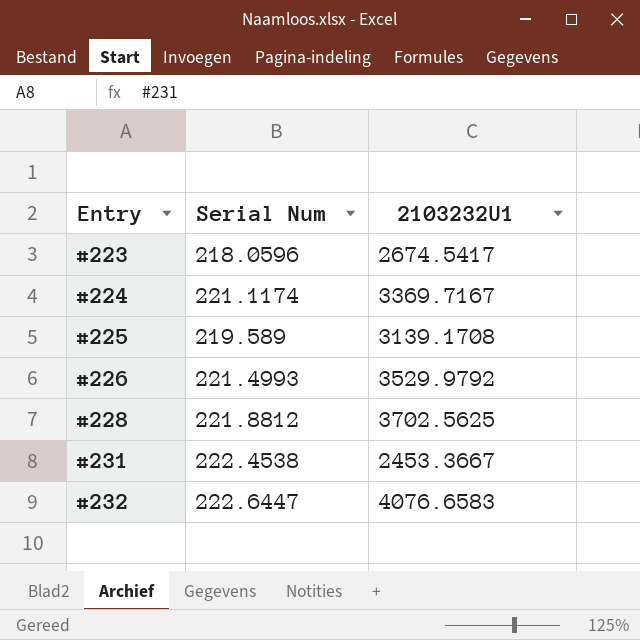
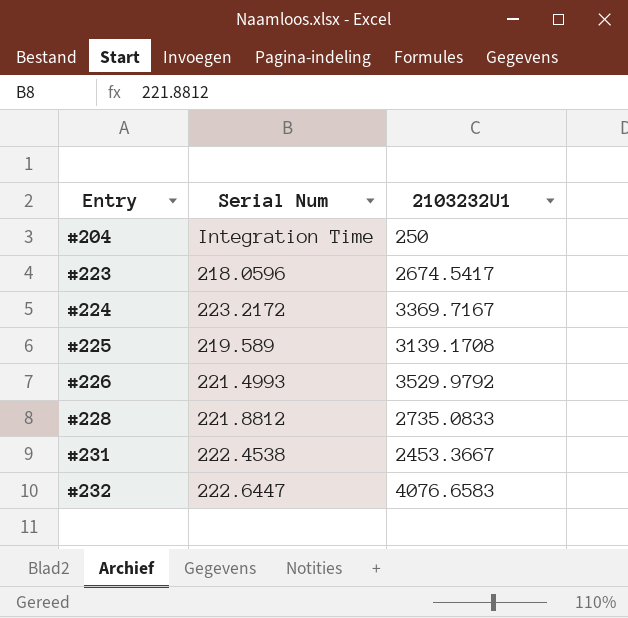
row #204: none -> Integration Time | 250
#224 | Serial Num: 221.1174 -> 223.2172
#228 | 2103232U1: 3702.5625 -> 2735.0833

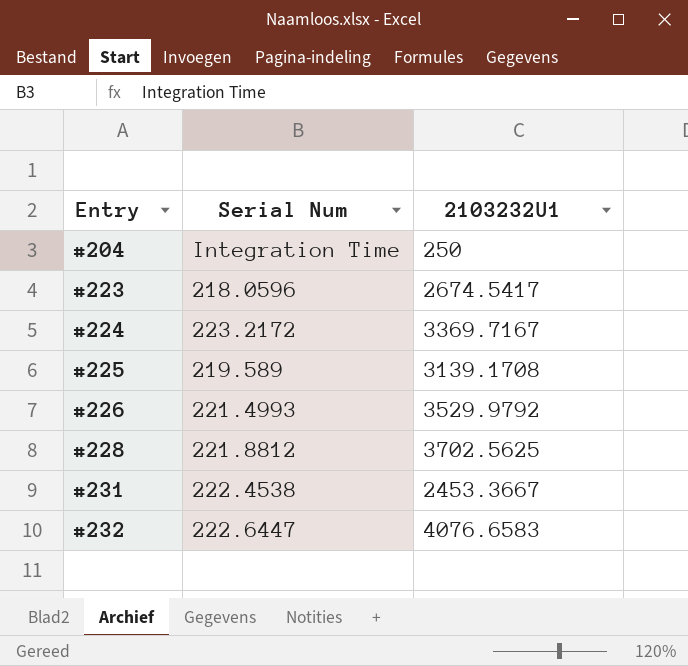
#228 | 2103232U1: 2735.0833 -> 3702.5625

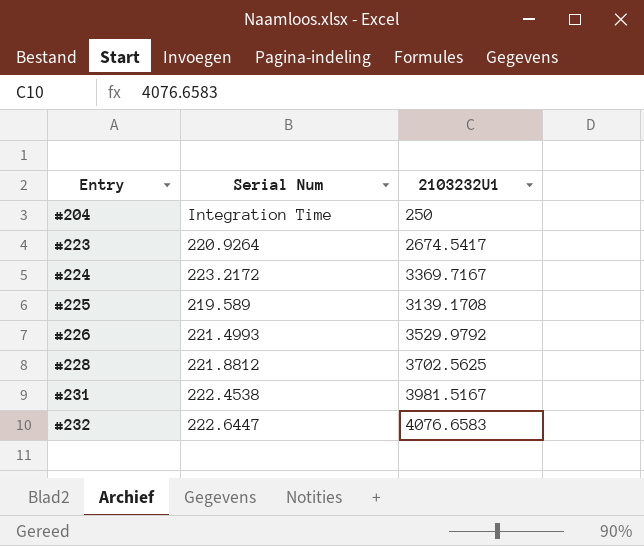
#223 | Serial Num: 218.0596 -> 220.9264
#231 | 2103232U1: 2453.3667 -> 3981.5167

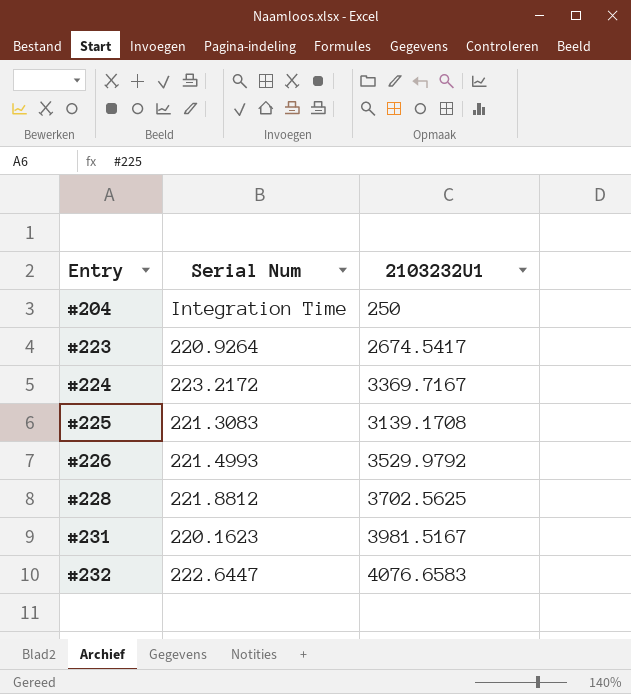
#225 | Serial Num: 219.589 -> 221.3083
#231 | Serial Num: 222.4538 -> 220.1623

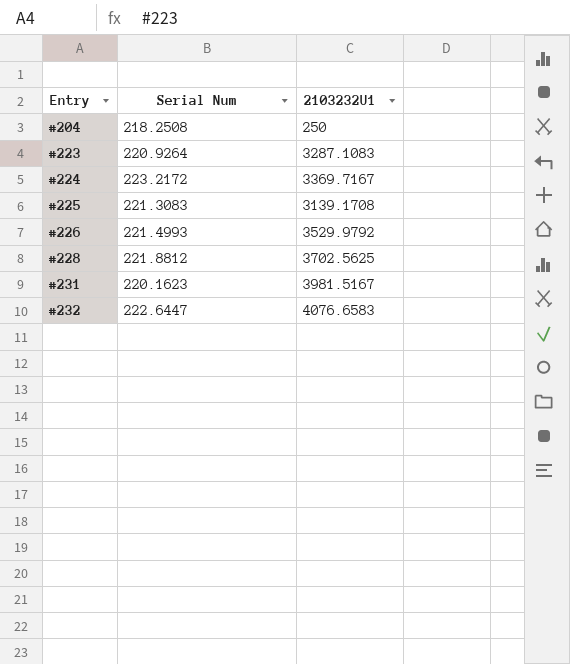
#204 | Serial Num: Integration Time -> 218.2508
#223 | 2103232U1: 2674.5417 -> 3287.1083

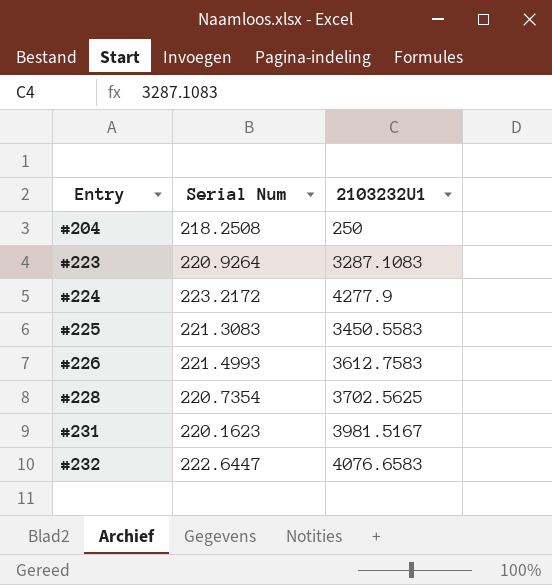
#224 | 2103232U1: 3369.7167 -> 4277.9
#225 | 2103232U1: 3139.1708 -> 3450.5583
#226 | 2103232U1: 3529.9792 -> 3612.7583
#228 | Serial Num: 221.8812 -> 220.7354

